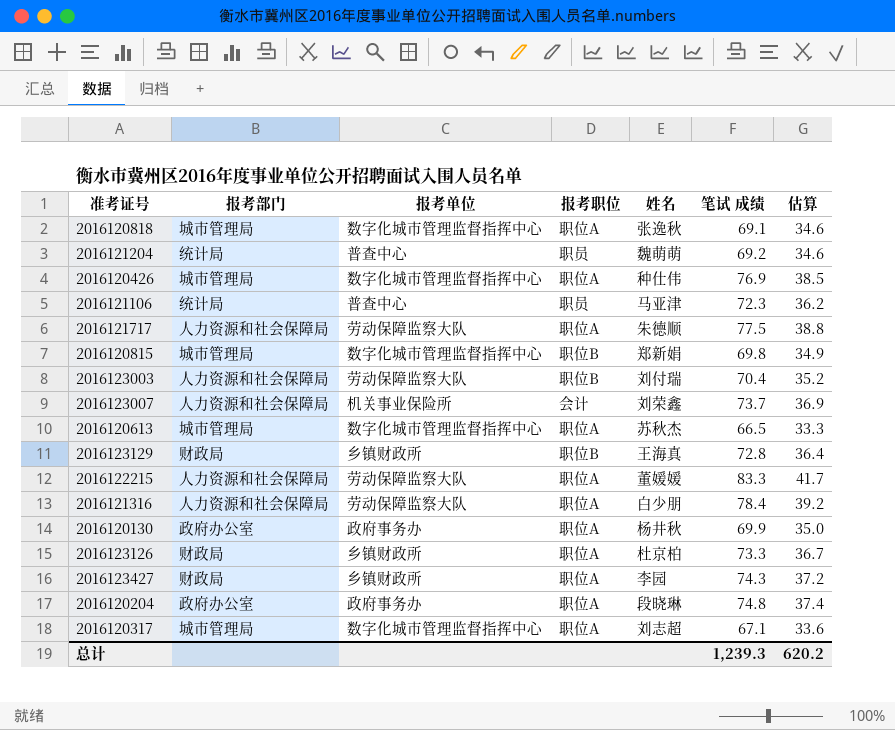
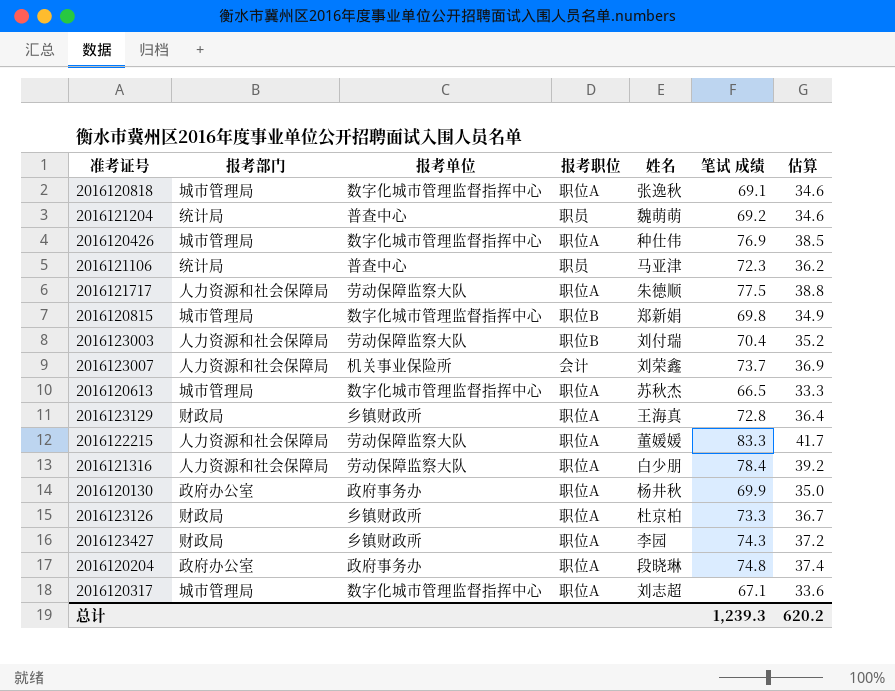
2016123129 | 报考职位: 职位B -> 职位A

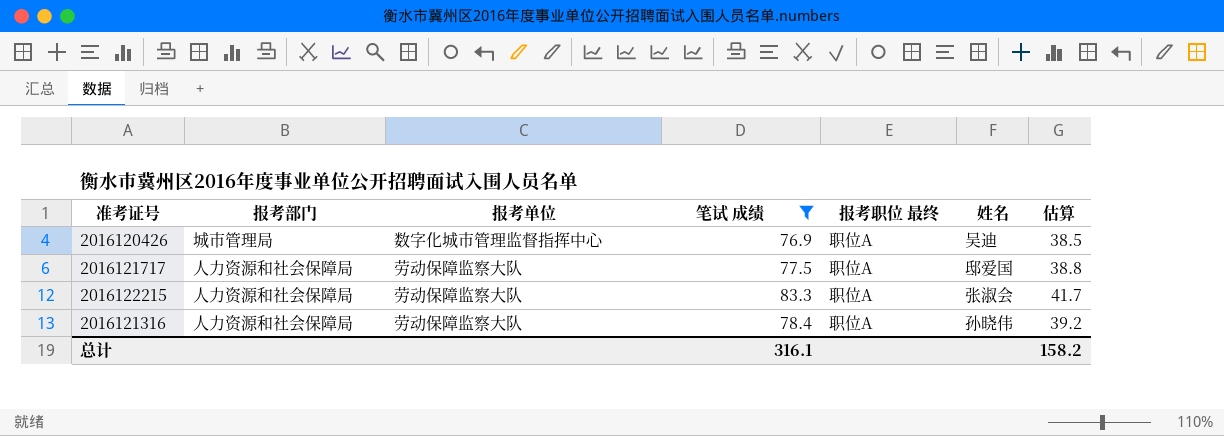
filter: none -> 笔试 成绩 >= 76.9
column 笔试 成绩 | position: 6 -> 4
column name: 报考职位 -> 报考职位 最终
2016120426 | 姓名: 种仕伟 -> 吴迪
2016121717 | 姓名: 朱德顺 -> 邸爱国
2016122215 | 姓名: 董媛媛 -> 张淑会
2016121316 | 姓名: 白少朋 -> 孙晓伟
总计 | 笔试 成绩: 1,239.3 -> 316.1
总计 | 估算: 620.2 -> 158.2

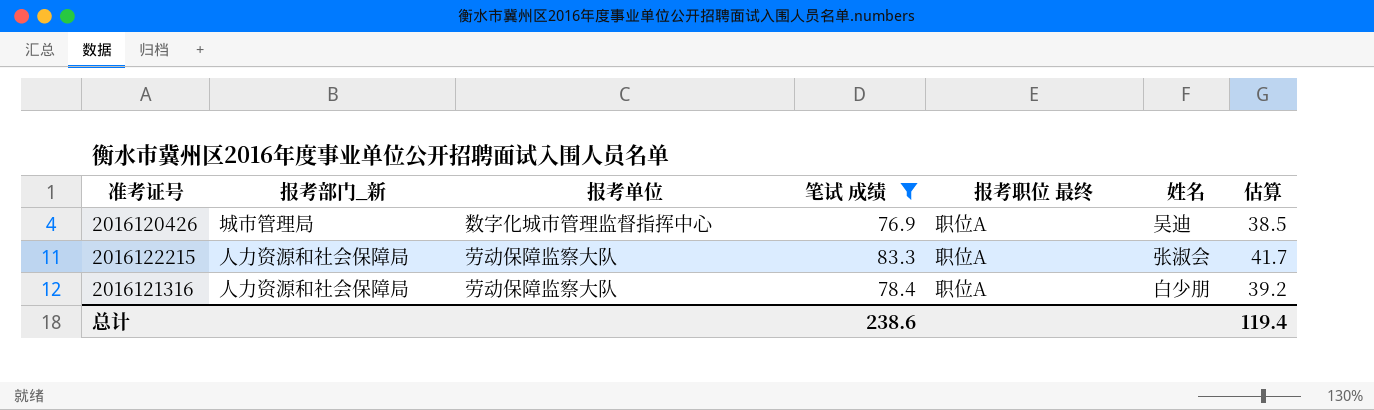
column name: 报考部门 -> 报考部门_新
row 2016121717: 人力资源和社会保障局 | 劳动保障监察大队 | 77.5 | 职位A | 邸爱国 | 38.8 -> none
2016121316 | 姓名: 孙晓伟 -> 白少朋
总计 | 笔试 成绩: 316.1 -> 238.6
总计 | 估算: 158.2 -> 119.4

